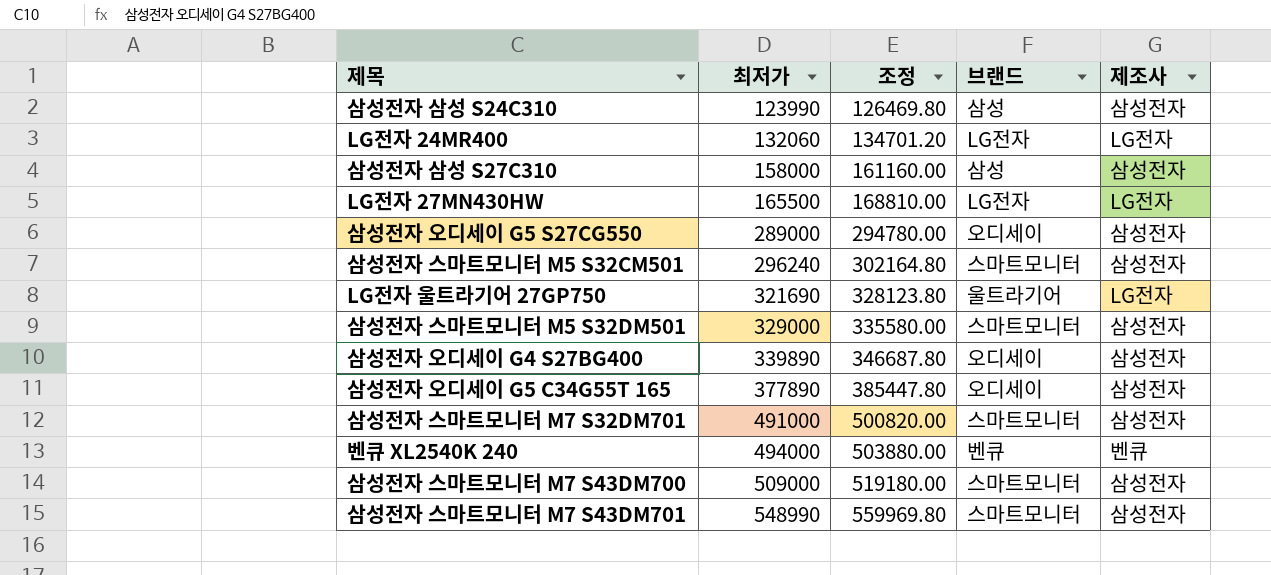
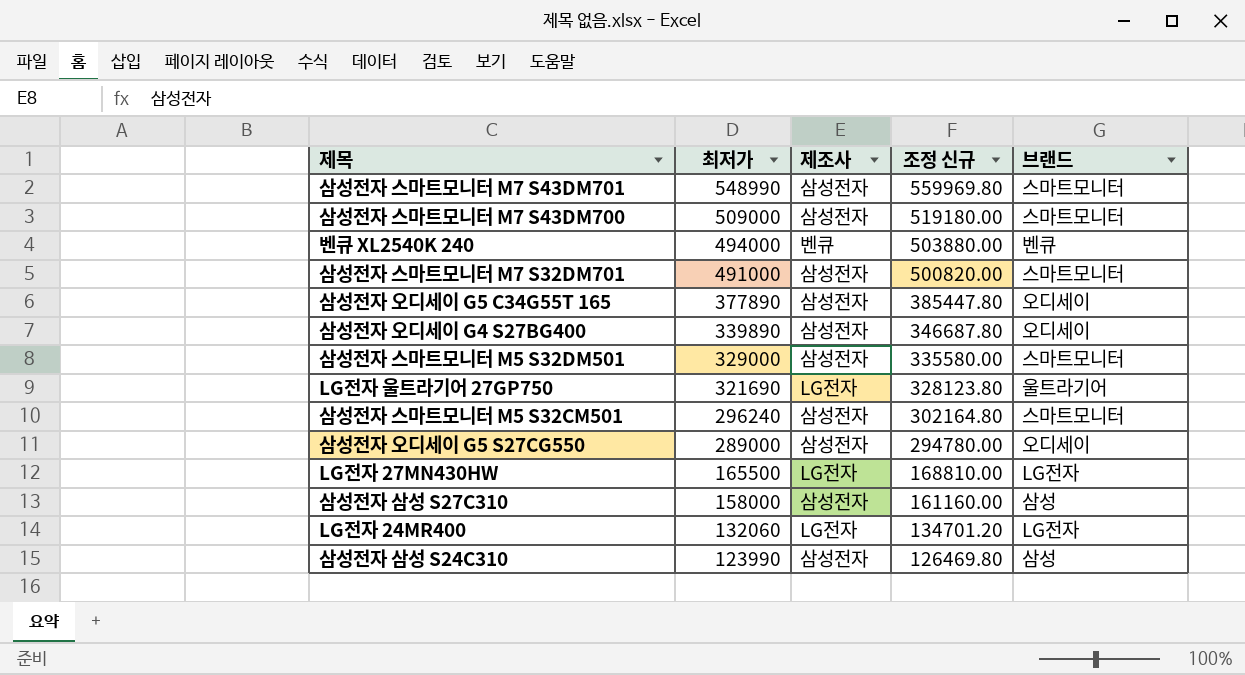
row order: 최저가 ascending -> 최저가 descending
column 제조사 | position: 5 -> 3
column name: 조정 -> 조정 신규

